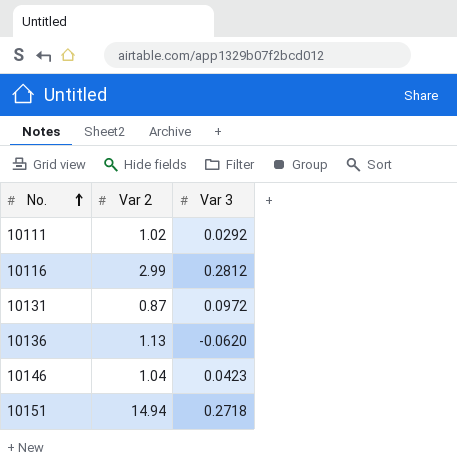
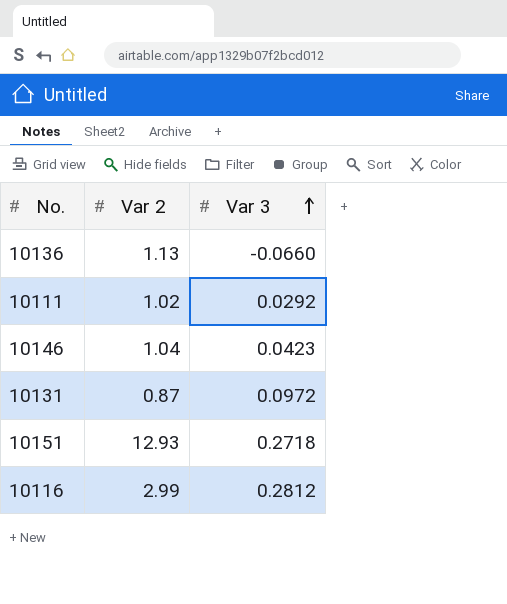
row order: No. ascending -> Var 3 ascending
10136 | Var 3: -0.0620 -> -0.0660
10151 | Var 2: 14.94 -> 12.93

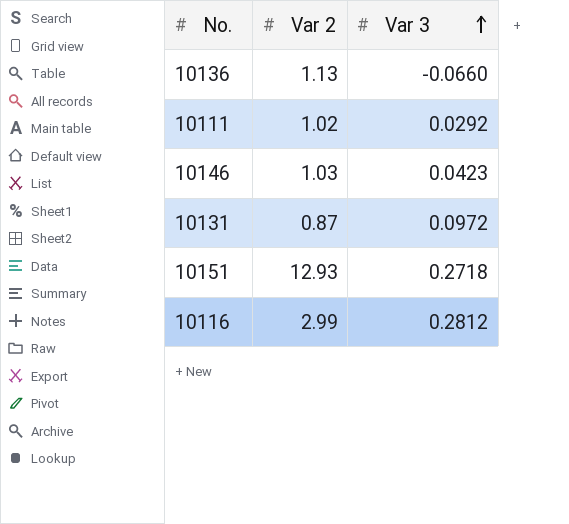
10146 | Var 2: 1.04 -> 1.03

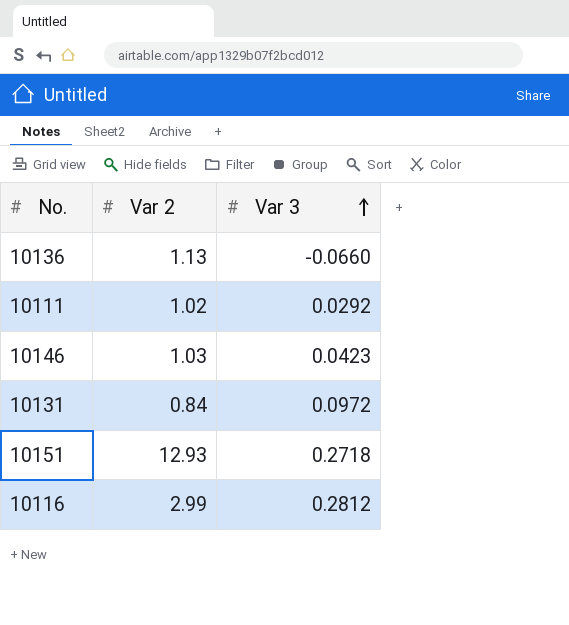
10131 | Var 2: 0.87 -> 0.84

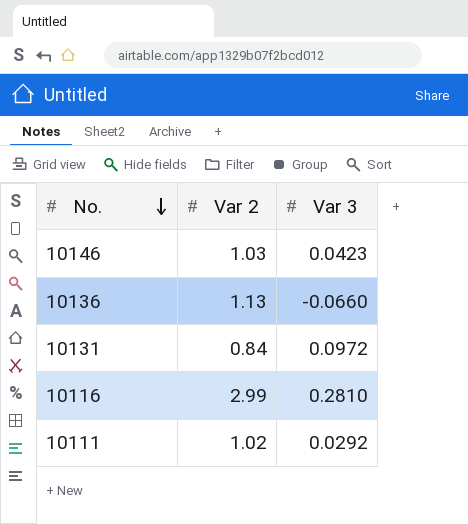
row order: Var 3 ascending -> No. descending
row 10151: 12.93 | 0.2718 -> none
10116 | Var 3: 0.2812 -> 0.2810

